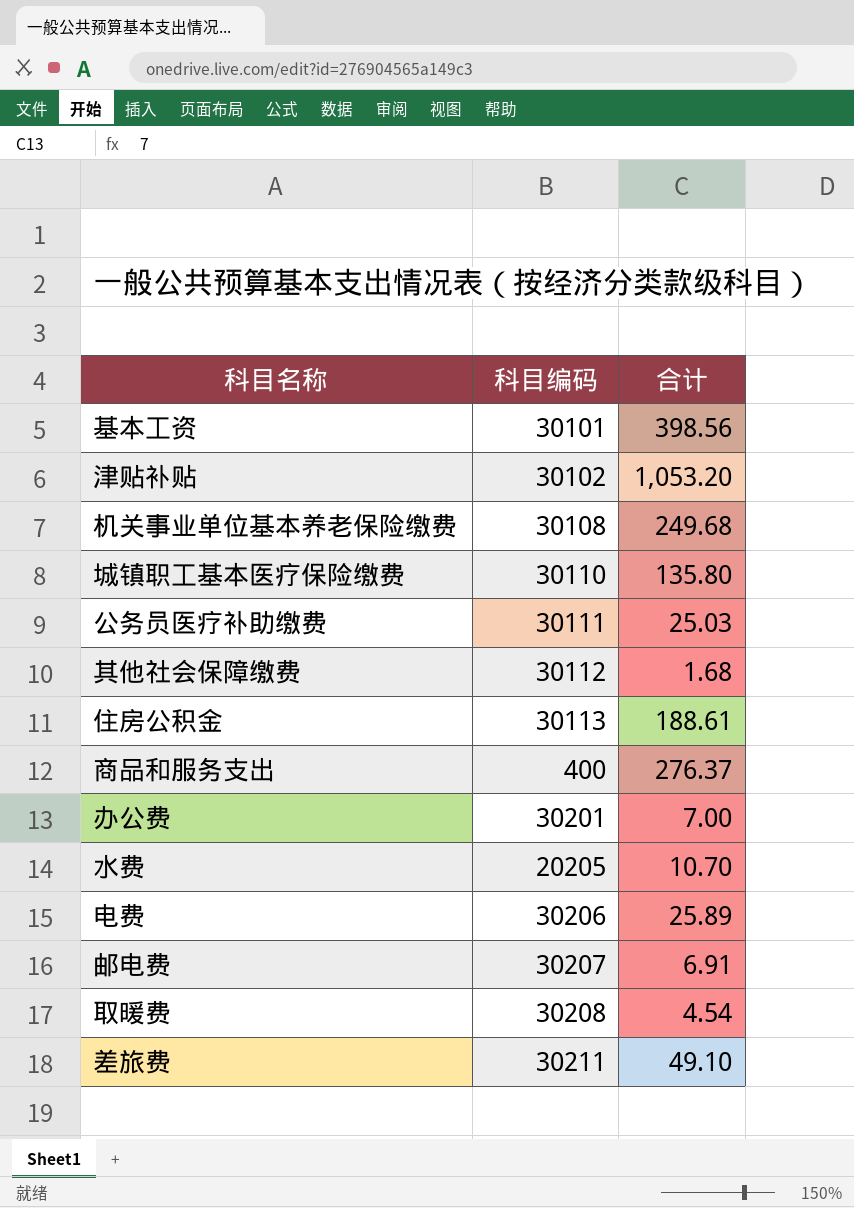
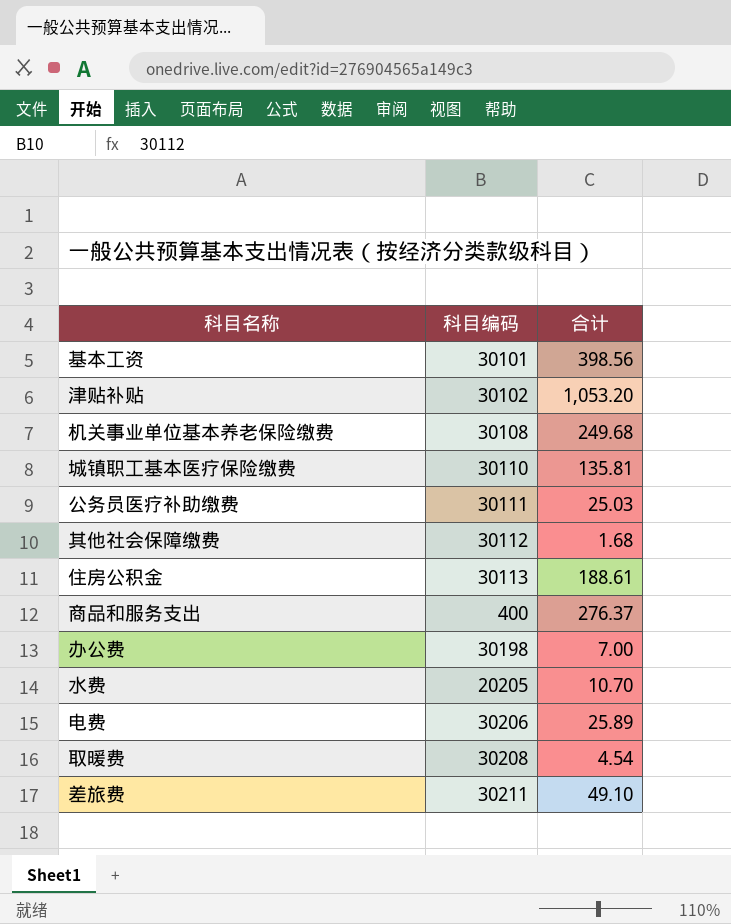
row 邮电费: 30207 | 6.91 -> none
城镇职工基本医疗保险缴费 | 合计: 135.80 -> 135.81
办公费 | 科目编码: 30201 -> 30198

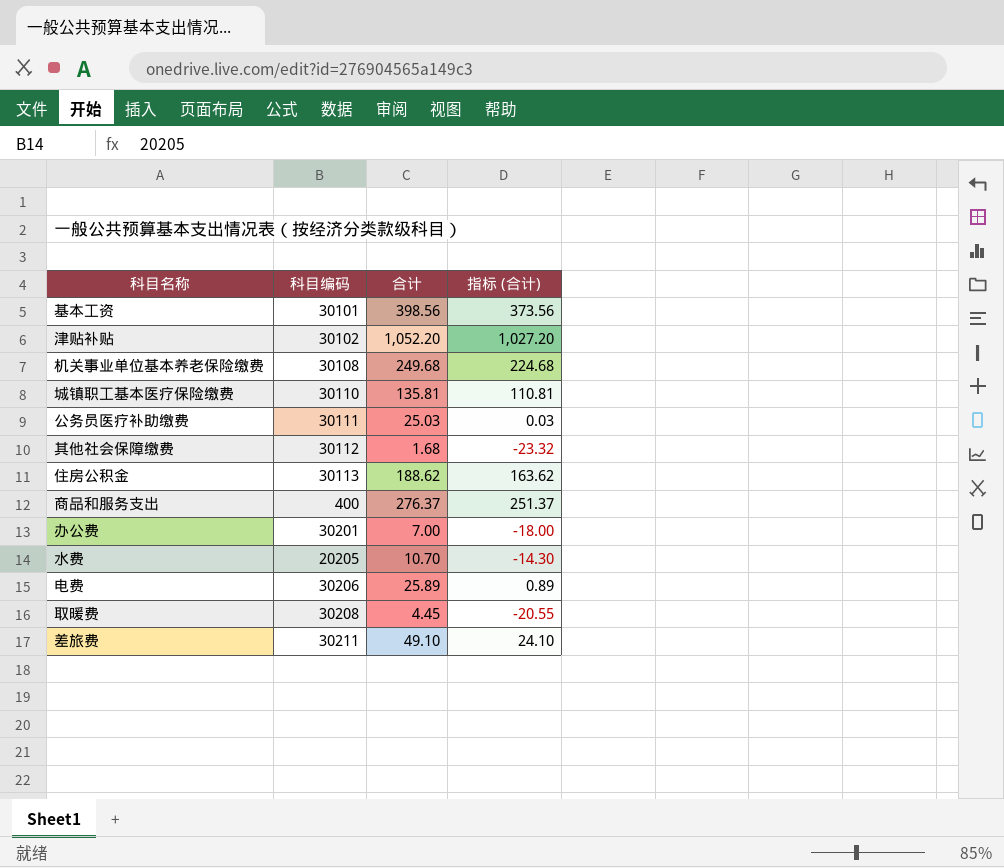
column 指标 (合计) | formula: none -> [合计] - 25
津贴补贴 | 合计: 1,053.20 -> 1,052.20
住房公积金 | 合计: 188.61 -> 188.62
办公费 | 科目编码: 30198 -> 30201
取暖费 | 合计: 4.54 -> 4.45

